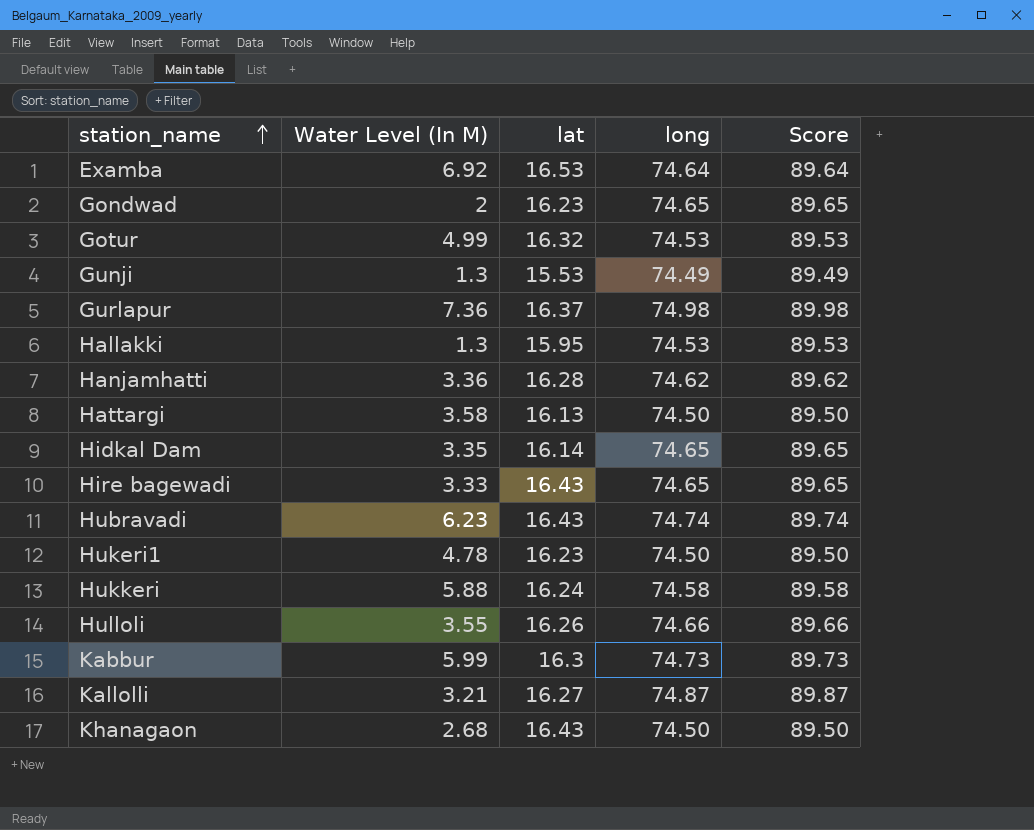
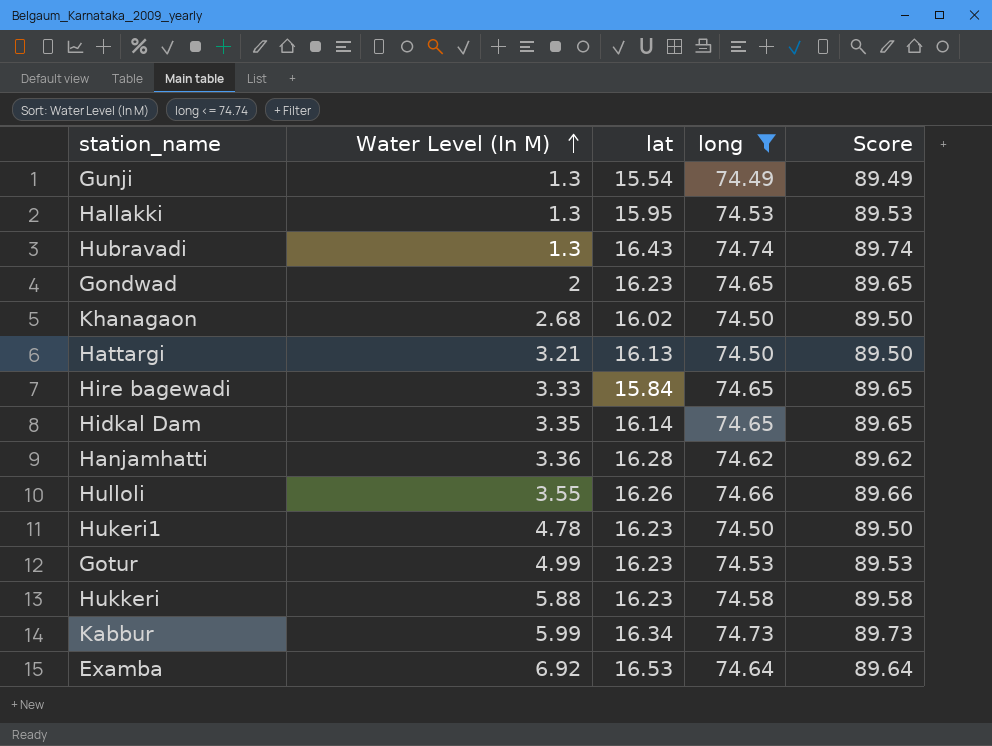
filter: none -> long <= 74.74
row order: station_name ascending -> Water Level (In M) ascending
Gunji | lat: 15.53 -> 15.54
Hubravadi | Water Level (In M): 6.23 -> 1.3
Khanagaon | lat: 16.43 -> 16.02
Hattargi | Water Level (In M): 3.58 -> 3.21
Hire bagewadi | lat: 16.43 -> 15.84
Gotur | lat: 16.32 -> 16.23
Hukkeri | lat: 16.24 -> 16.23
Kabbur | lat: 16.3 -> 16.34

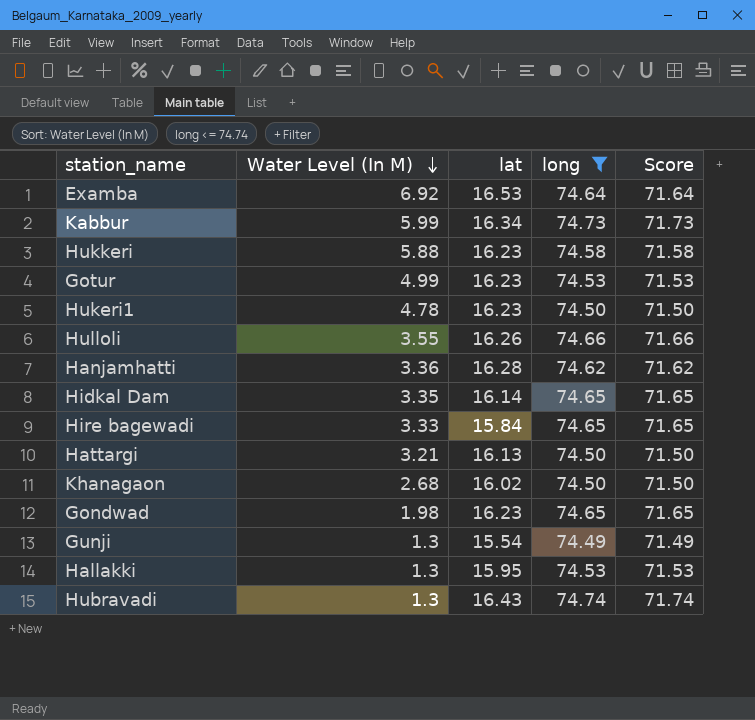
row order: Water Level (In M) ascending -> Water Level (In M) descending
column Score | formula: [long] + 15 -> [long] - 3
Gondwad | Water Level (In M): 2 -> 1.98

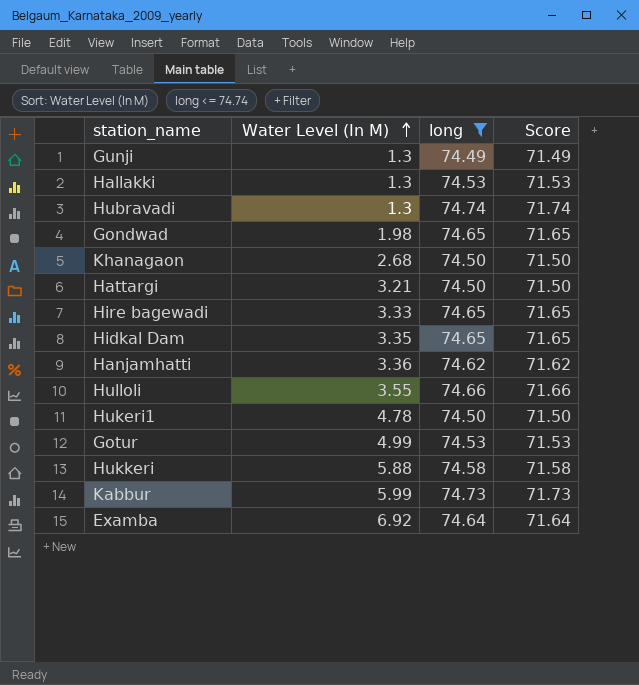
row order: Water Level (In M) descending -> Water Level (In M) ascending
column lat | position: 3 -> none

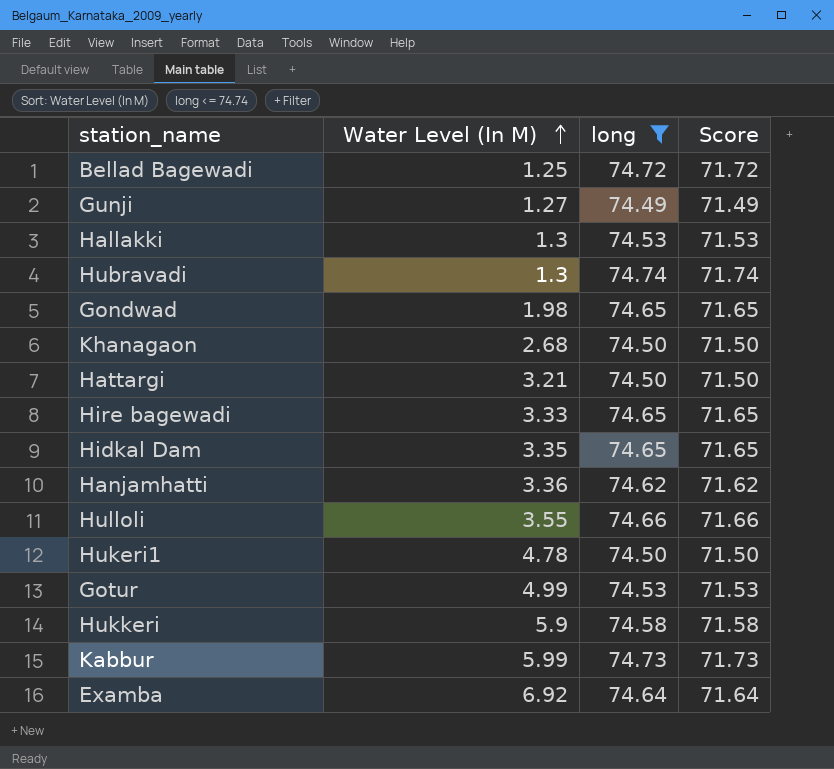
row Bellad Bagewadi: none -> 1.25 | 74.72 | 71.72
Gunji | Water Level (In M): 1.3 -> 1.27
Hukkeri | Water Level (In M): 5.88 -> 5.9

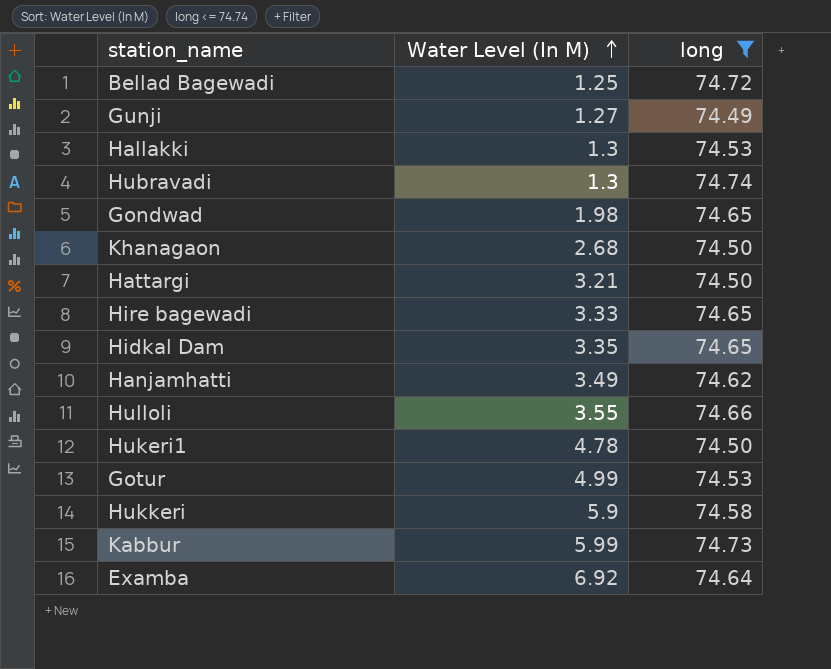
column Score | formula: [long] - 3 -> none
Hanjamhatti | Water Level (In M): 3.36 -> 3.49

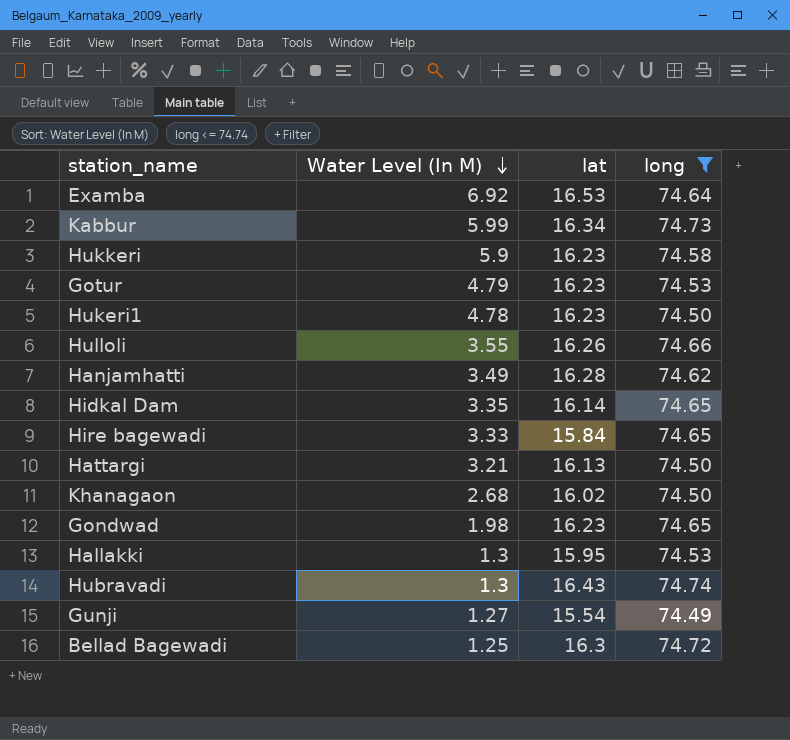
row order: Water Level (In M) ascending -> Water Level (In M) descending
column lat | position: none -> 3
Gotur | Water Level (In M): 4.99 -> 4.79

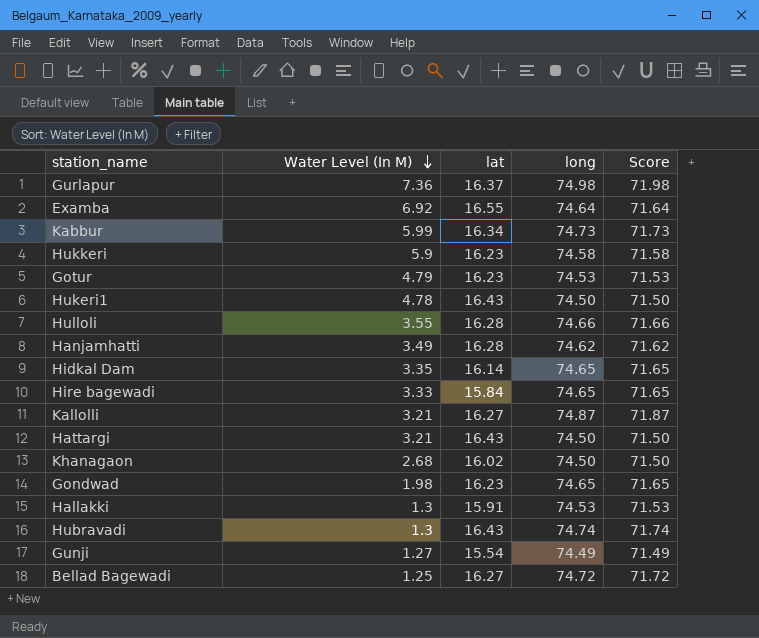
filter: long <= 74.74 -> none
column Score | formula: none -> [long] - 3
Examba | lat: 16.53 -> 16.55
Hukeri1 | lat: 16.23 -> 16.43
Hulloli | lat: 16.26 -> 16.28
Hattargi | lat: 16.13 -> 16.43
Hallakki | lat: 15.95 -> 15.91
Bellad Bagewadi | lat: 16.3 -> 16.27

